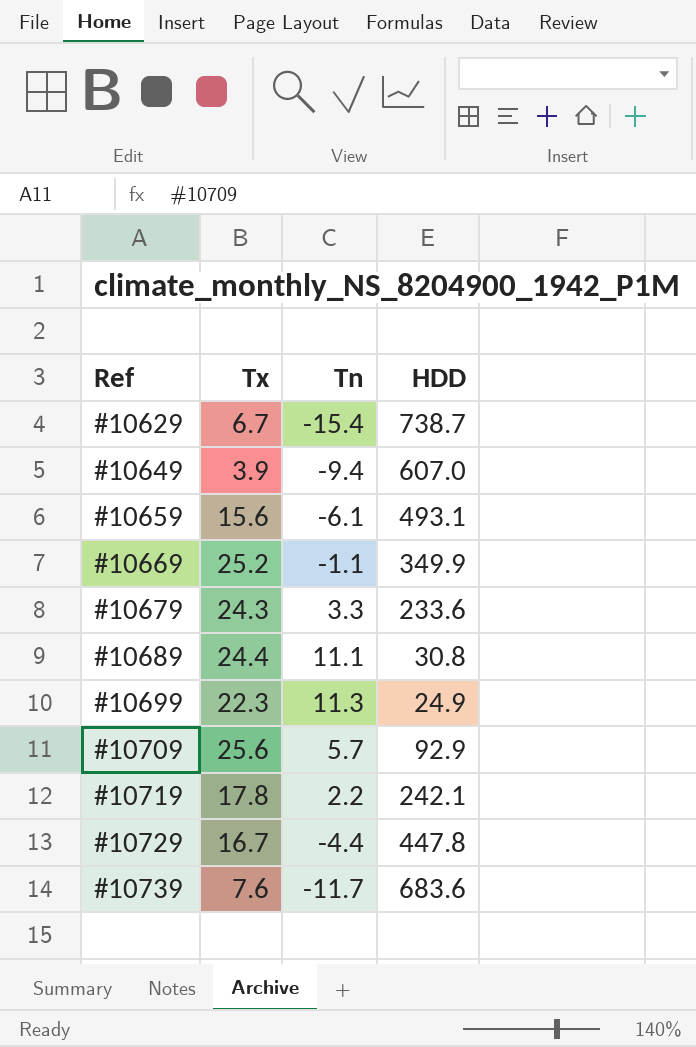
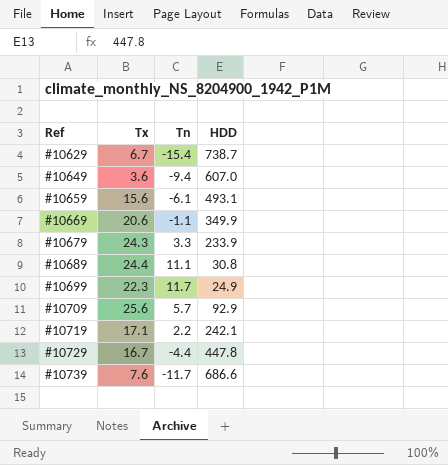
#10649 | Tx: 3.9 -> 3.6
#10669 | Tx: 25.2 -> 20.6
#10679 | HDD: 233.6 -> 233.9
#10699 | Tn: 11.3 -> 11.7
#10719 | Tx: 17.8 -> 17.1
#10739 | HDD: 683.6 -> 686.6

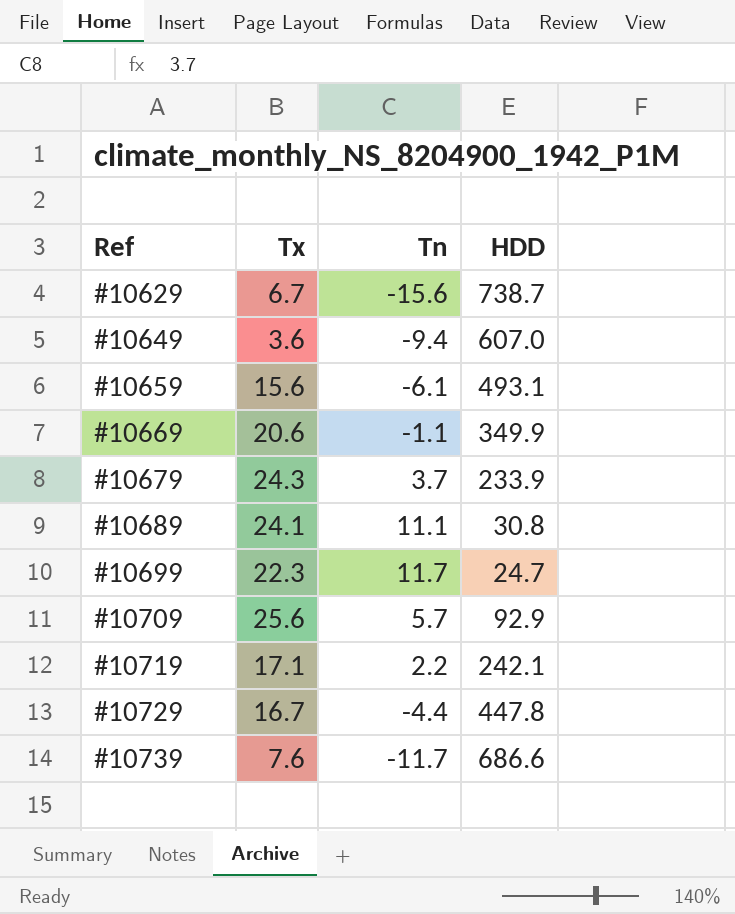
#10629 | Tn: -15.4 -> -15.6
#10679 | Tn: 3.3 -> 3.7
#10689 | Tx: 24.4 -> 24.1
#10699 | HDD: 24.9 -> 24.7

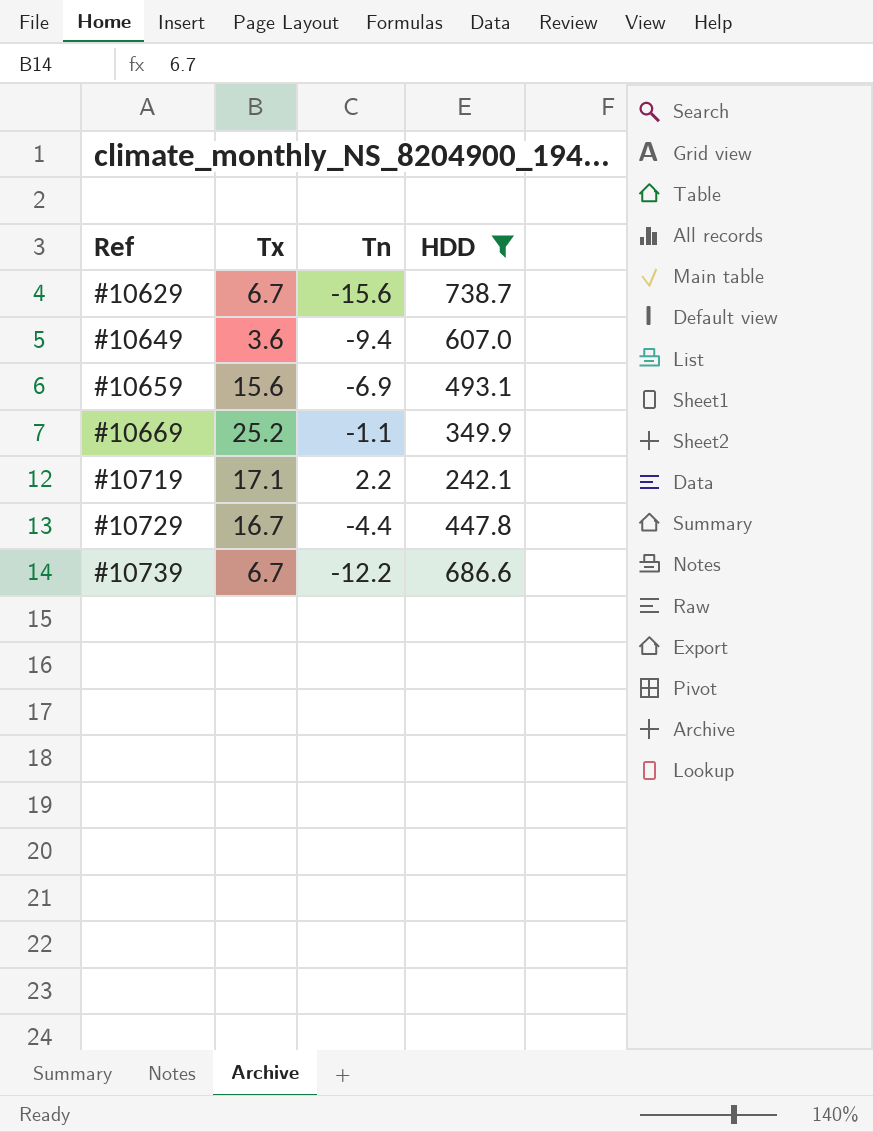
filter: none -> HDD >= 242.1
#10659 | Tn: -6.1 -> -6.9
#10669 | Tx: 20.6 -> 25.2
#10739 | Tx: 7.6 -> 6.7
#10739 | Tn: -11.7 -> -12.2

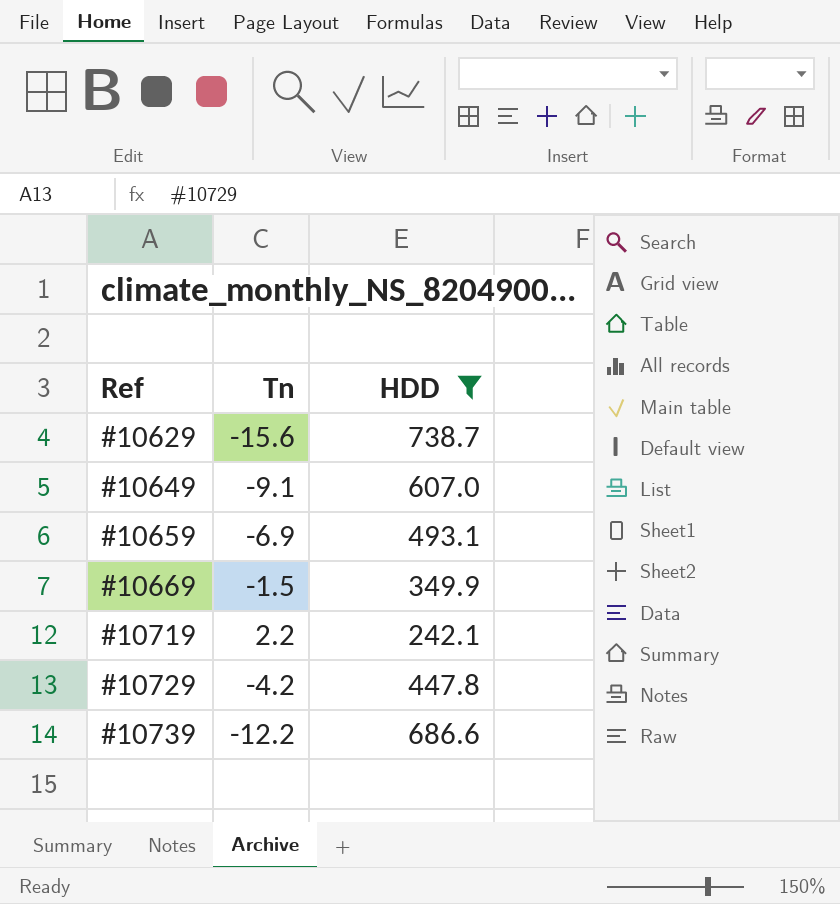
column Tx | position: 2 -> none
#10649 | Tn: -9.4 -> -9.1
#10669 | Tn: -1.1 -> -1.5
#10729 | Tn: -4.4 -> -4.2

